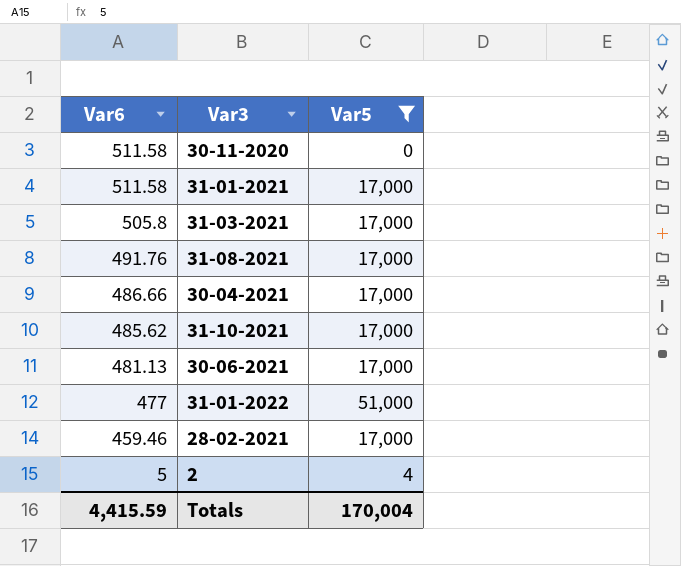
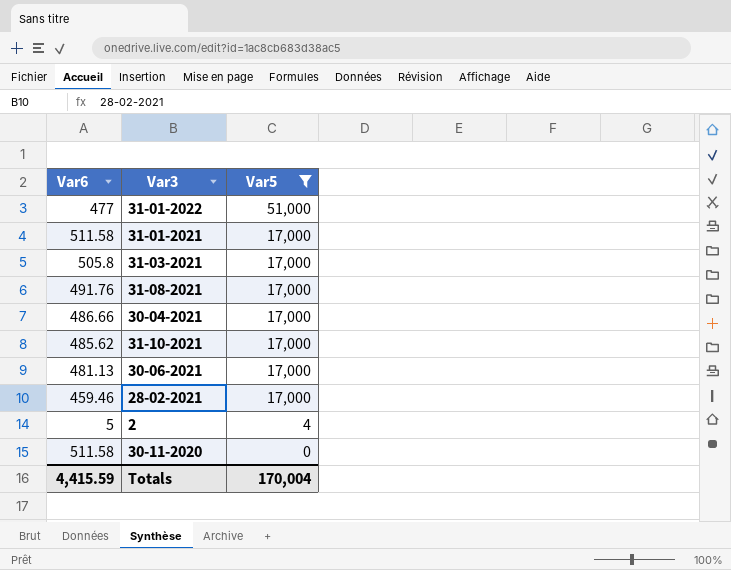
row order: Var6 descending -> Var5 descending

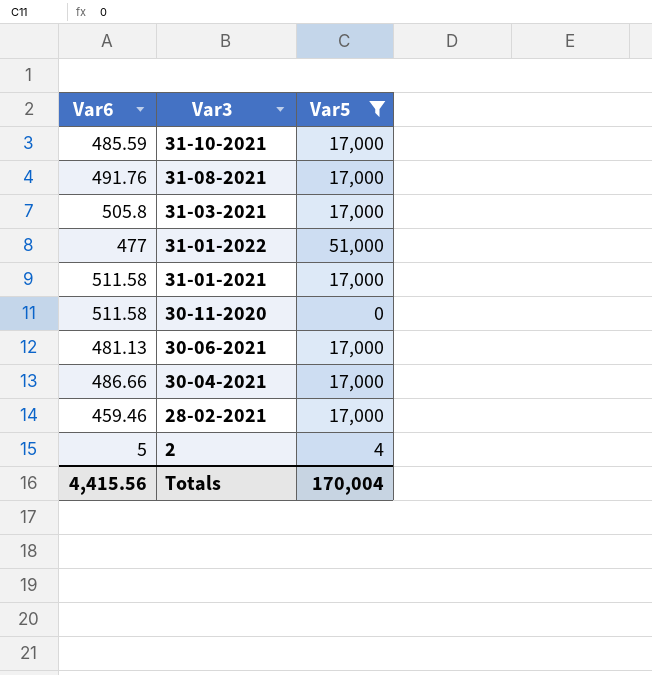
row order: Var5 descending -> Var3 descending
31-10-2021 | Var6: 485.62 -> 485.59
Totals | Var6: 4,415.59 -> 4,415.56

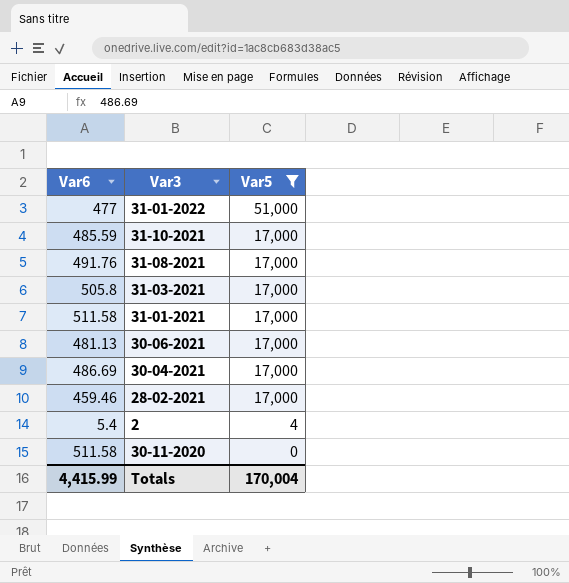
row order: Var3 descending -> Var5 descending
30-04-2021 | Var6: 486.66 -> 486.69
2 | Var6: 5 -> 5.4
Totals | Var6: 4,415.56 -> 4,415.99

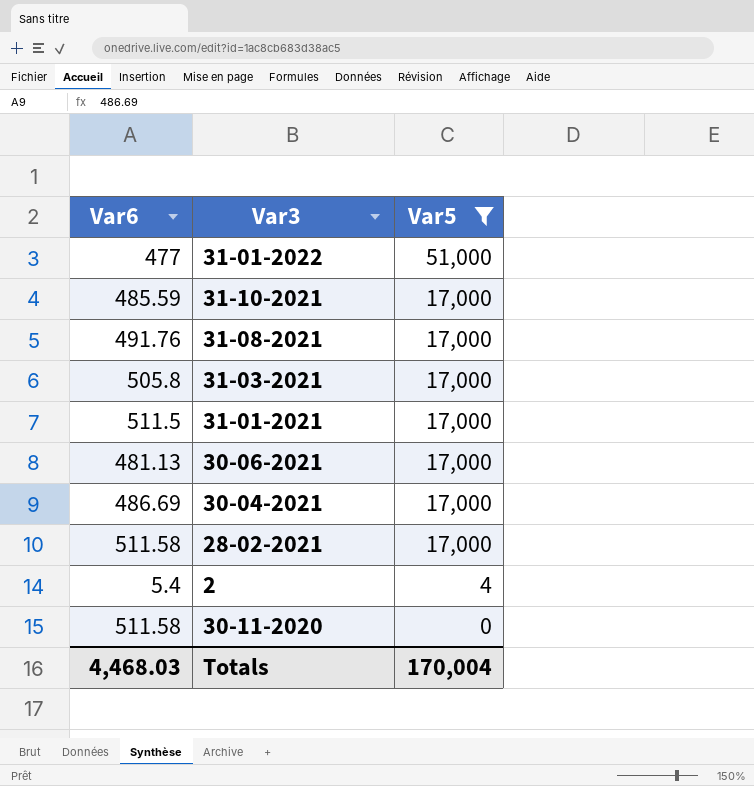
31-01-2021 | Var6: 511.58 -> 511.5
28-02-2021 | Var6: 459.46 -> 511.58
Totals | Var6: 4,415.99 -> 4,468.03

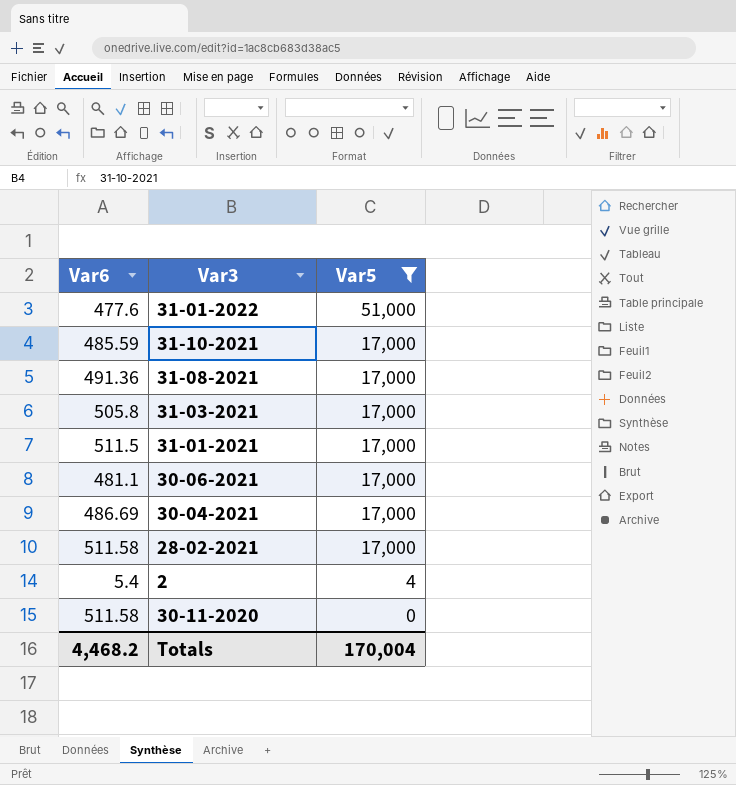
31-01-2022 | Var6: 477 -> 477.6
31-08-2021 | Var6: 491.76 -> 491.36
30-06-2021 | Var6: 481.13 -> 481.1
Totals | Var6: 4,468.03 -> 4,468.2

